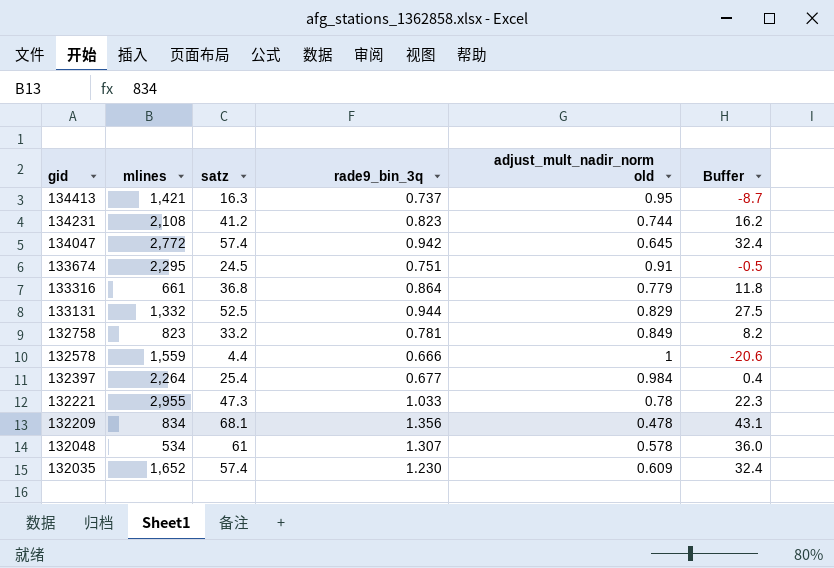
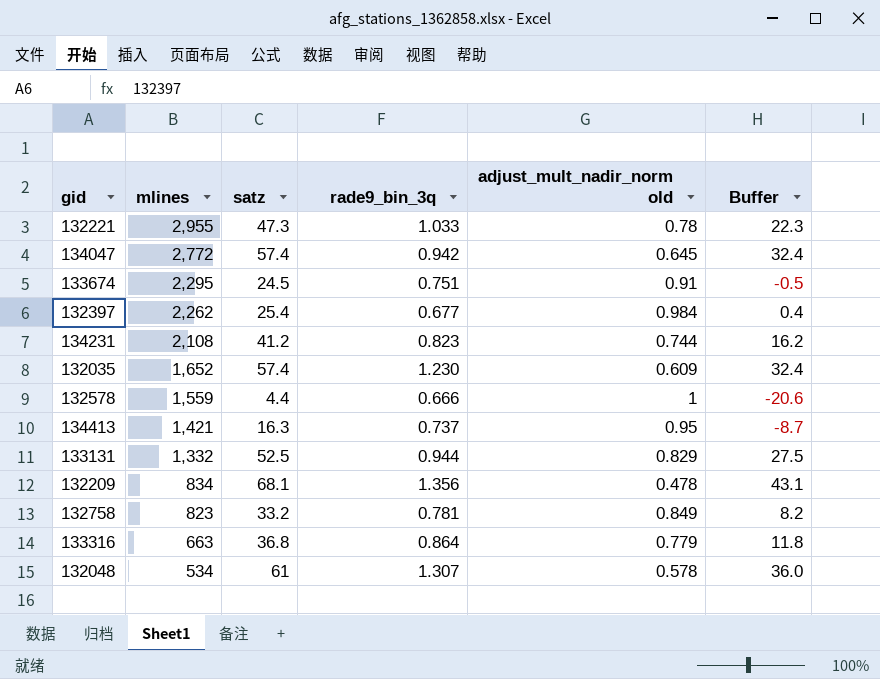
row order: gid descending -> mlines descending
132397 | mlines: 2,264 -> 2,262
133316 | mlines: 661 -> 663

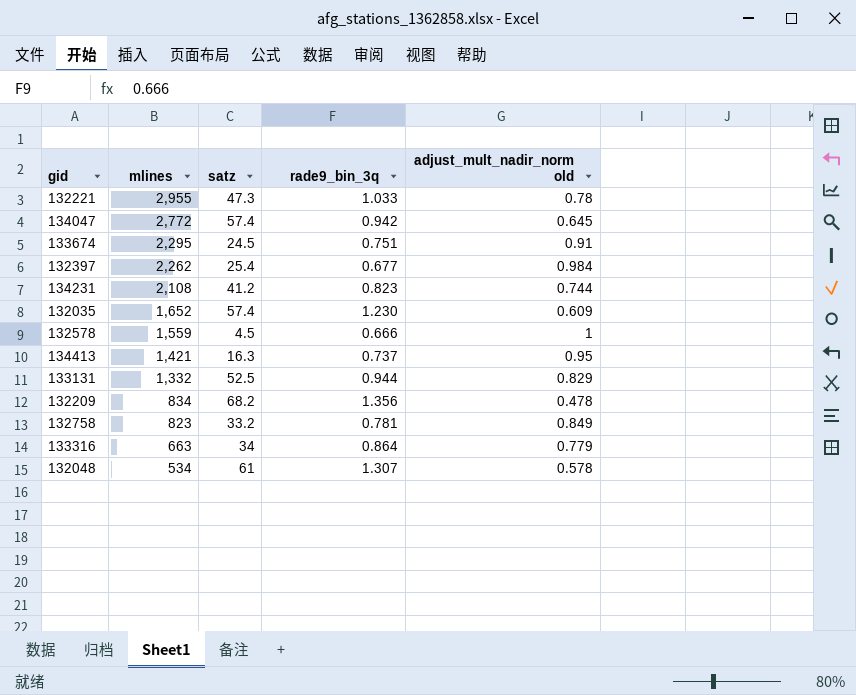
column Buffer | formula: [satz] - 25 -> none
132578 | satz: 4.4 -> 4.5
132209 | satz: 68.1 -> 68.2
133316 | satz: 36.8 -> 34

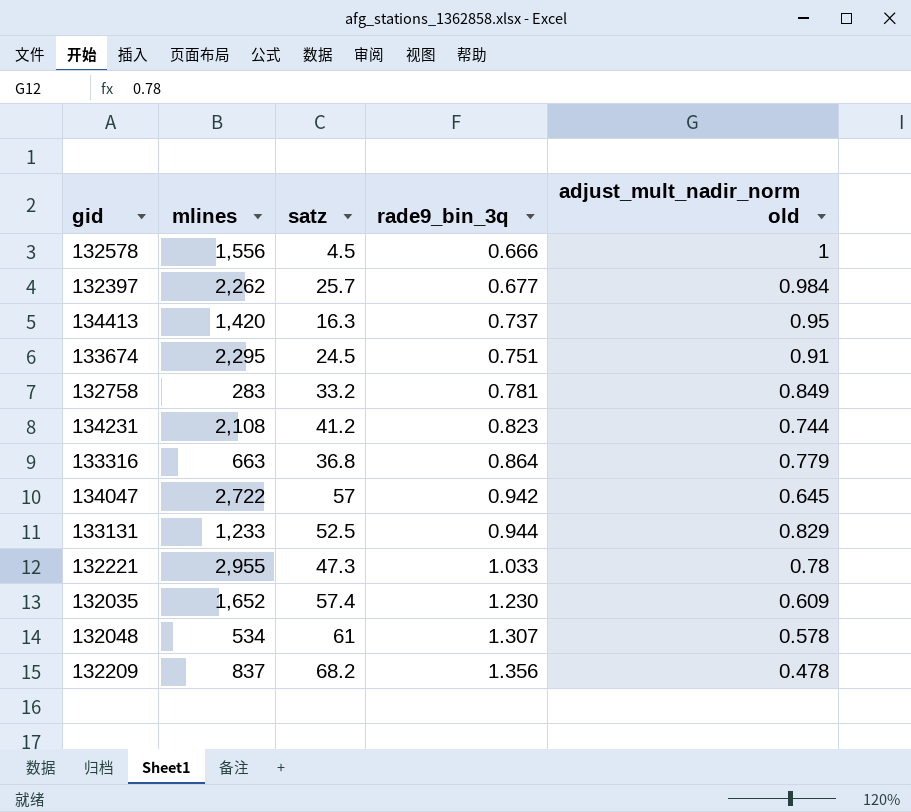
row order: mlines descending -> rade9_bin_3q ascending
132578 | mlines: 1,559 -> 1,556
132397 | satz: 25.4 -> 25.7
134413 | mlines: 1,421 -> 1,420
132758 | mlines: 823 -> 283
133316 | satz: 34 -> 36.8
134047 | mlines: 2,772 -> 2,722
134047 | satz: 57.4 -> 57
133131 | mlines: 1,332 -> 1,233
132209 | mlines: 834 -> 837

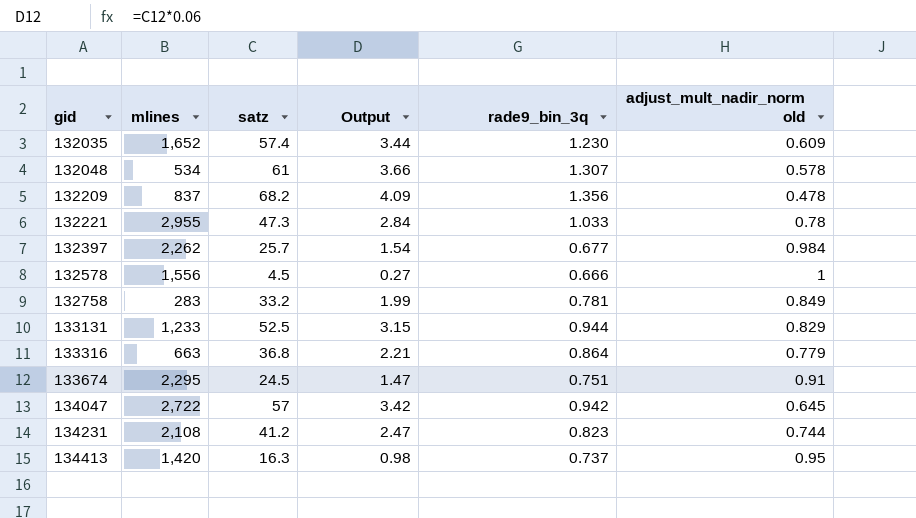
row order: rade9_bin_3q ascending -> gid ascending
column Output | formula: none -> [satz] * 0.06

